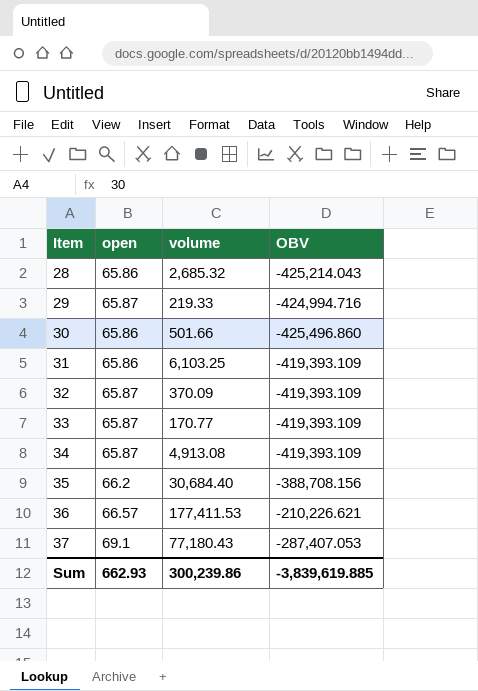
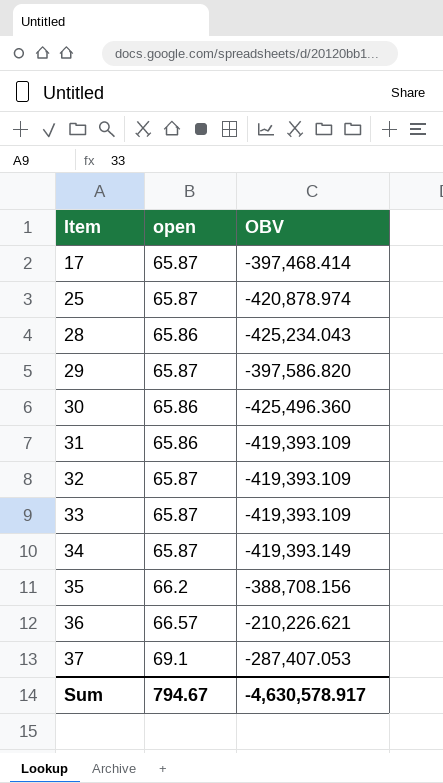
column volume | position: 3 -> none
row 17: none -> 65.87 | -397,468.414
row 25: none -> 65.87 | -420,878.974
28 | OBV: -425,214.043 -> -425,234.043
29 | OBV: -424,994.716 -> -397,586.820
30 | OBV: -425,496.860 -> -425,496.360
34 | OBV: -419,393.109 -> -419,393.149
Sum | open: 662.93 -> 794.67
Sum | OBV: -3,839,619.885 -> -4,630,578.917

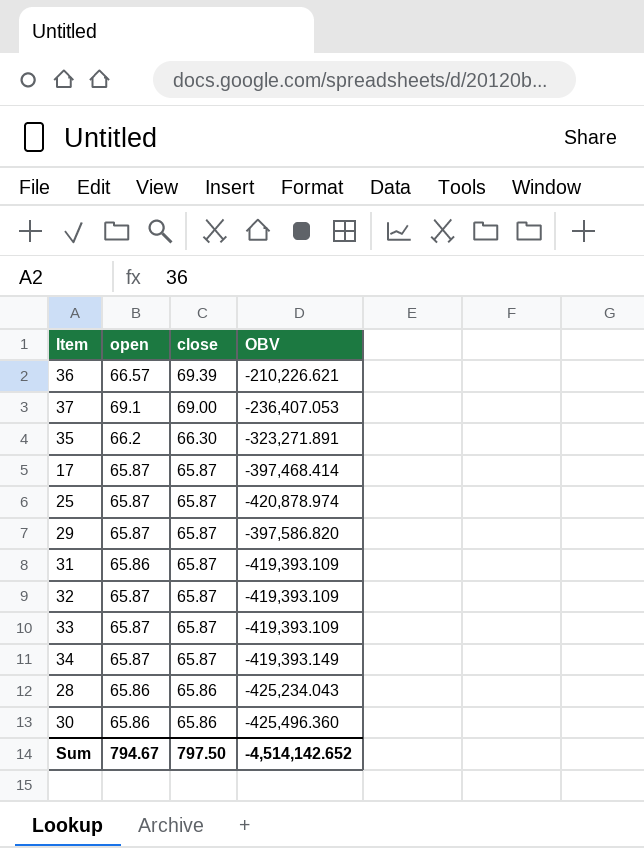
row order: Item ascending -> close descending
column close | position: none -> 3
37 | OBV: -287,407.053 -> -236,407.053
35 | OBV: -388,708.156 -> -323,271.891
Sum | OBV: -4,630,578.917 -> -4,514,142.652

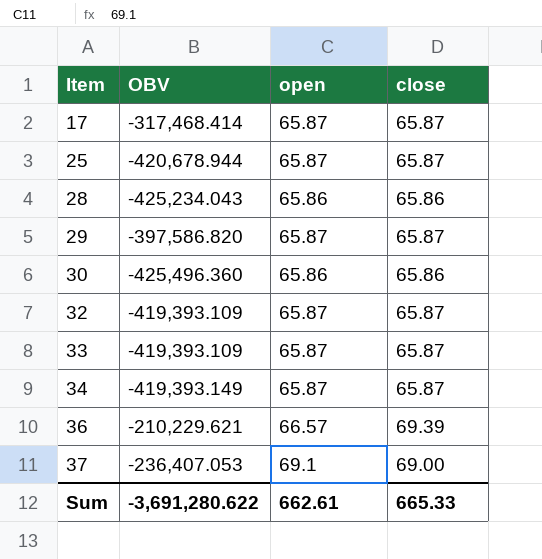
row order: close descending -> Item ascending
column OBV | position: 4 -> 2
row 35: 66.2 | 66.30 | -323,271.891 -> none
row 31: 65.86 | 65.87 | -419,393.109 -> none
17 | OBV: -397,468.414 -> -317,468.414
25 | OBV: -420,878.974 -> -420,678.944
36 | OBV: -210,226.621 -> -210,229.621
Sum | OBV: -4,514,142.652 -> -3,691,280.622
Sum | open: 794.67 -> 662.61
Sum | close: 797.50 -> 665.33

